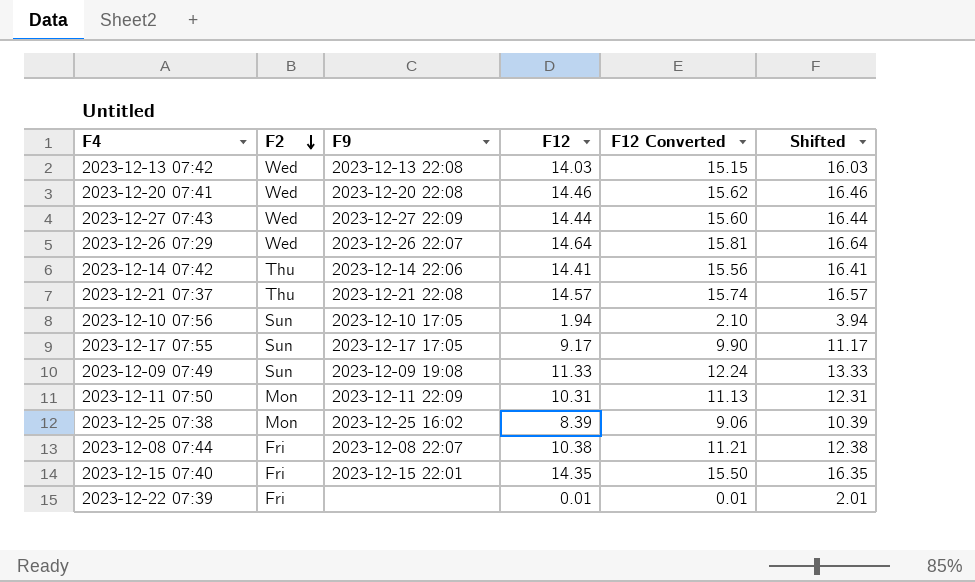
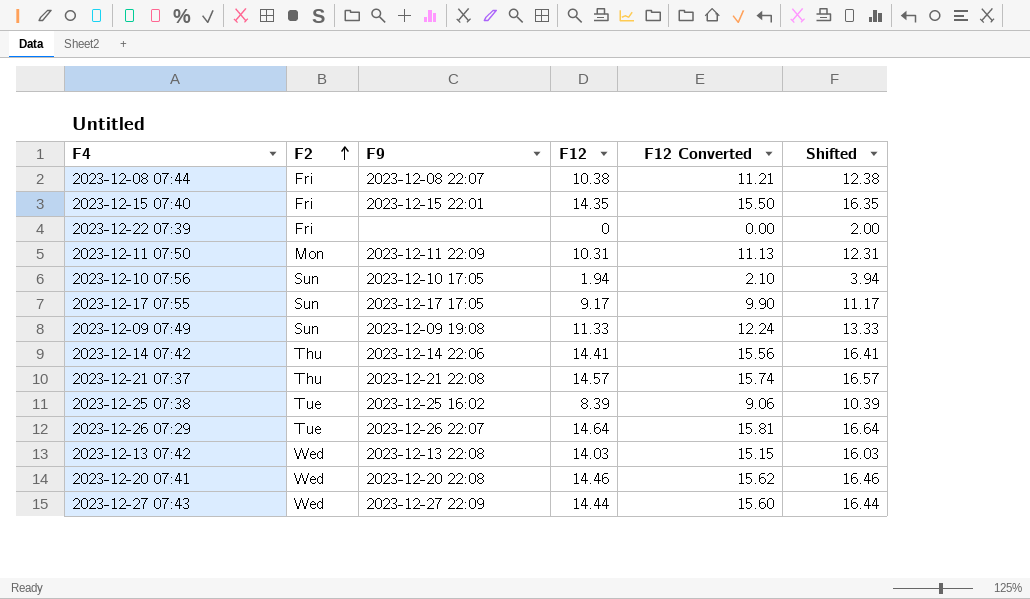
row order: F2 descending -> F2 ascending
2023-12-22 07:39 | F12: 0.01 -> 0
2023-12-22 07:39 | F12 Converted: 0.01 -> 0.00
2023-12-22 07:39 | Shifted: 2.01 -> 2.00
2023-12-25 07:38 | F2: Mon -> Tue
2023-12-26 07:29 | F2: Wed -> Tue

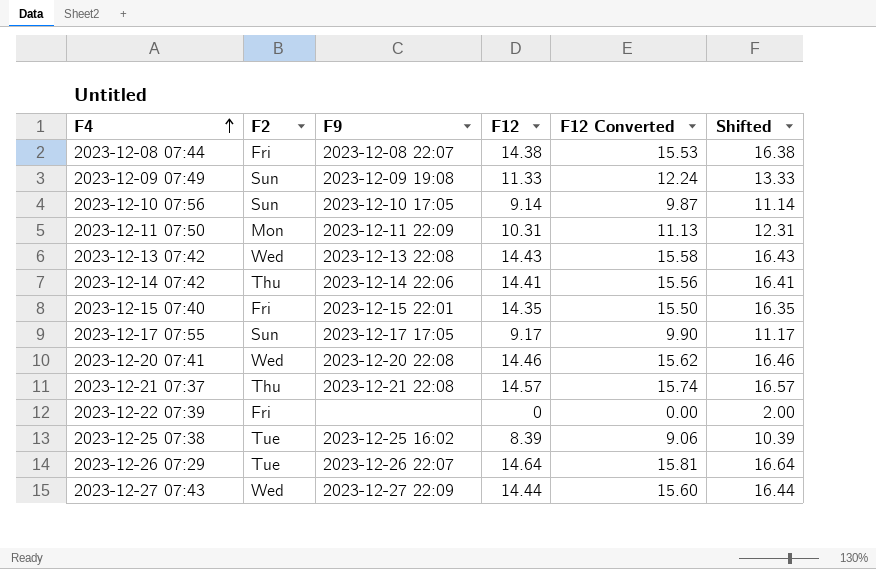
row order: F2 ascending -> F4 ascending
2023-12-08 07:44 | F12: 10.38 -> 14.38
2023-12-08 07:44 | F12 Converted: 11.21 -> 15.53
2023-12-08 07:44 | Shifted: 12.38 -> 16.38
2023-12-10 07:56 | F12: 1.94 -> 9.14
2023-12-10 07:56 | F12 Converted: 2.10 -> 9.87
2023-12-10 07:56 | Shifted: 3.94 -> 11.14
2023-12-13 07:42 | F12: 14.03 -> 14.43
2023-12-13 07:42 | F12 Converted: 15.15 -> 15.58
2023-12-13 07:42 | Shifted: 16.03 -> 16.43

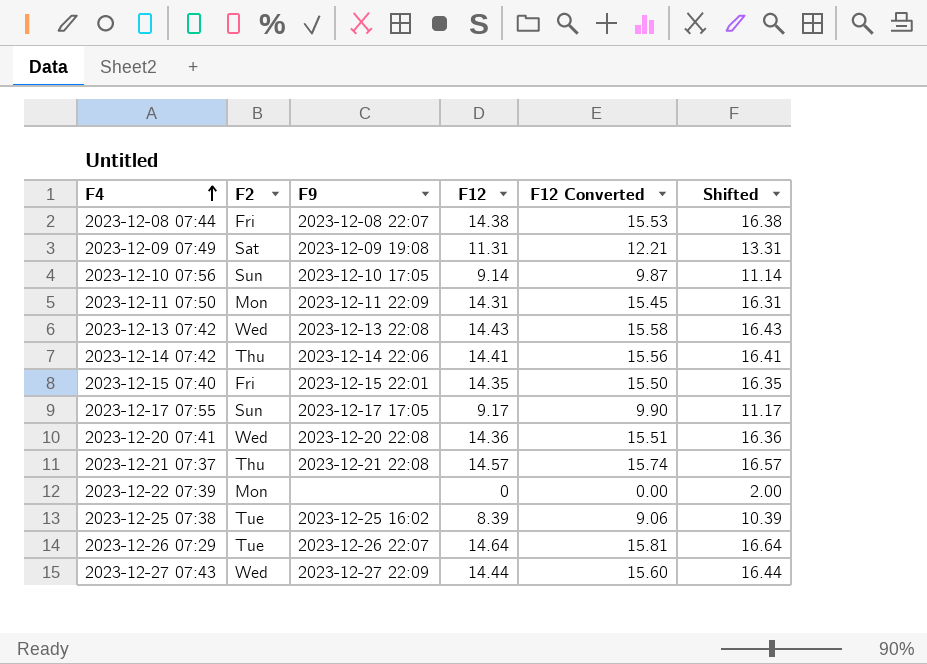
2023-12-09 07:49 | F2: Sun -> Sat
2023-12-09 07:49 | F12: 11.33 -> 11.31
2023-12-09 07:49 | F12 Converted: 12.24 -> 12.21
2023-12-09 07:49 | Shifted: 13.33 -> 13.31
2023-12-11 07:50 | F12: 10.31 -> 14.31
2023-12-11 07:50 | F12 Converted: 11.13 -> 15.45
2023-12-11 07:50 | Shifted: 12.31 -> 16.31
2023-12-20 07:41 | F12: 14.46 -> 14.36
2023-12-20 07:41 | F12 Converted: 15.62 -> 15.51
2023-12-20 07:41 | Shifted: 16.46 -> 16.36
2023-12-22 07:39 | F2: Fri -> Mon

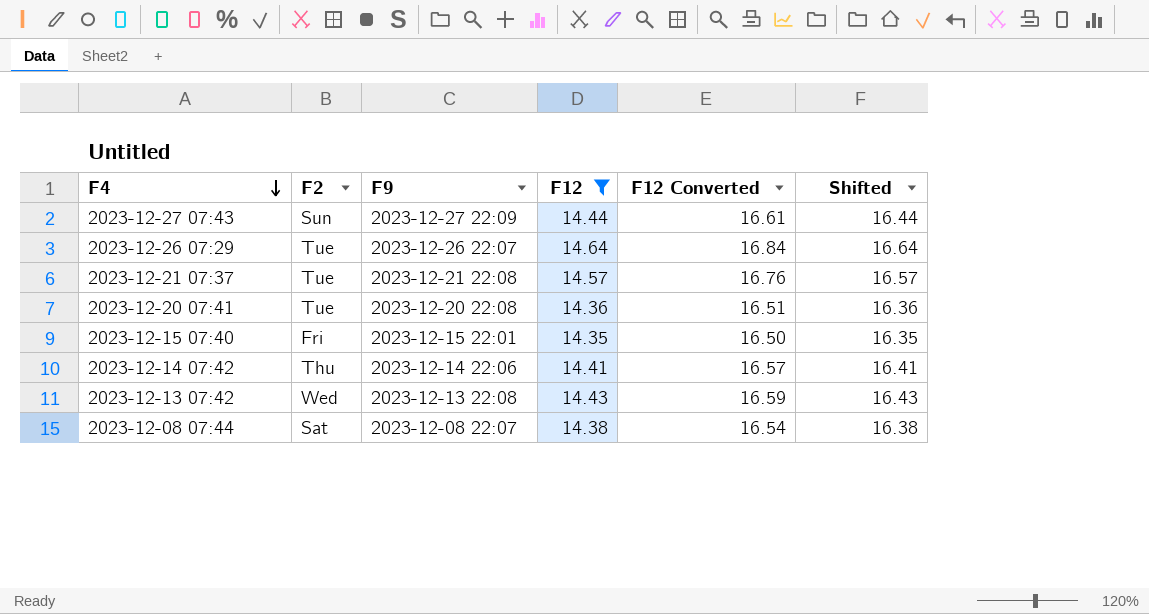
filter: none -> F12 >= 14.35
row order: F4 ascending -> F4 descending
column F12 Converted | formula: [F12] * 1.08 -> [F12] * 1.15
2023-12-27 07:43 | F2: Wed -> Sun
2023-12-21 07:37 | F2: Thu -> Tue
2023-12-20 07:41 | F2: Wed -> Tue
2023-12-08 07:44 | F2: Fri -> Sat

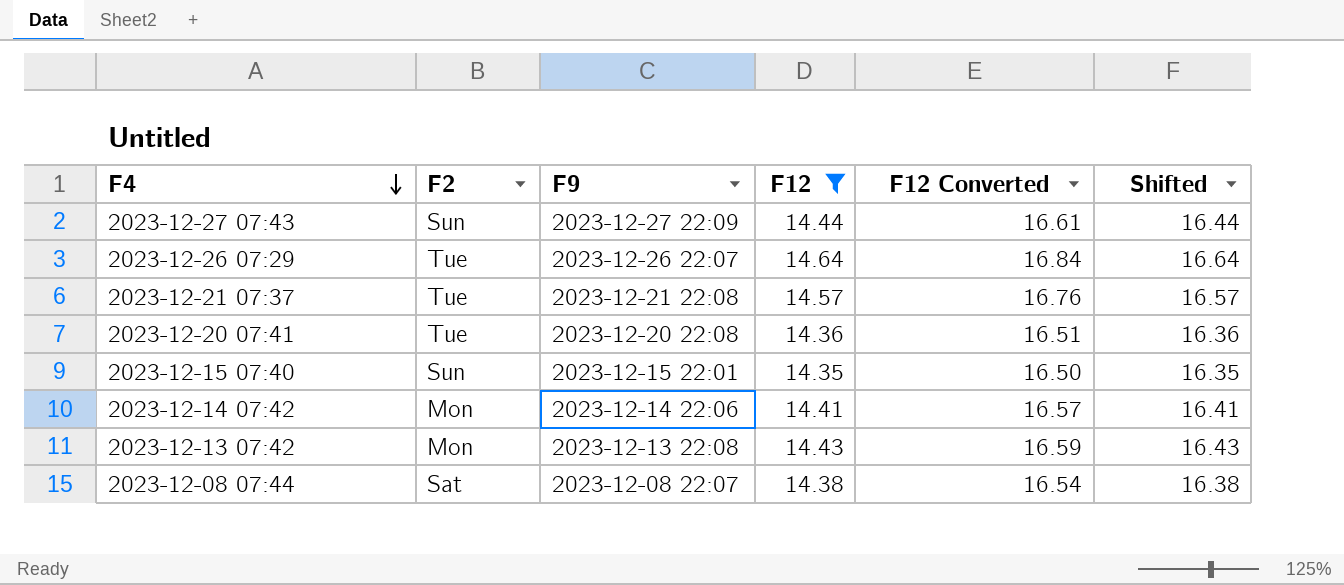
2023-12-15 07:40 | F2: Fri -> Sun
2023-12-14 07:42 | F2: Thu -> Mon
2023-12-13 07:42 | F2: Wed -> Mon

